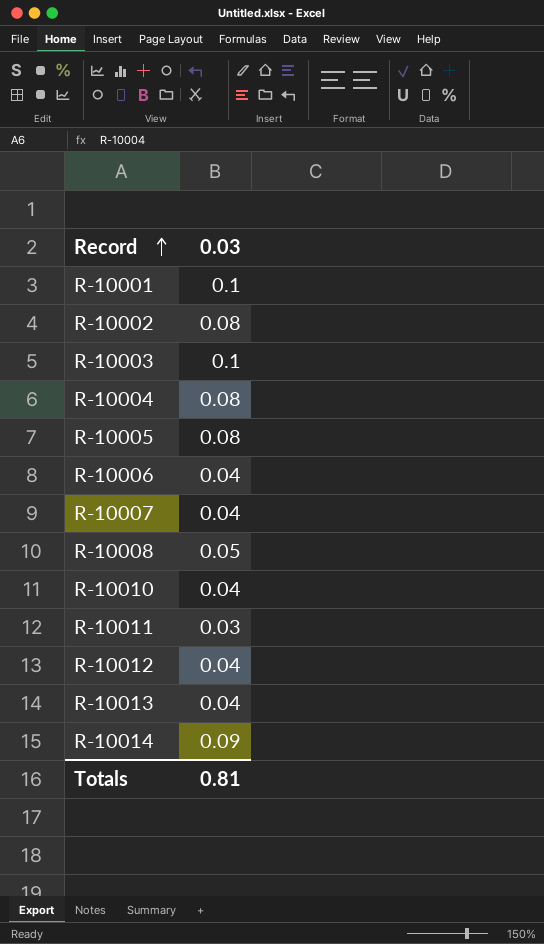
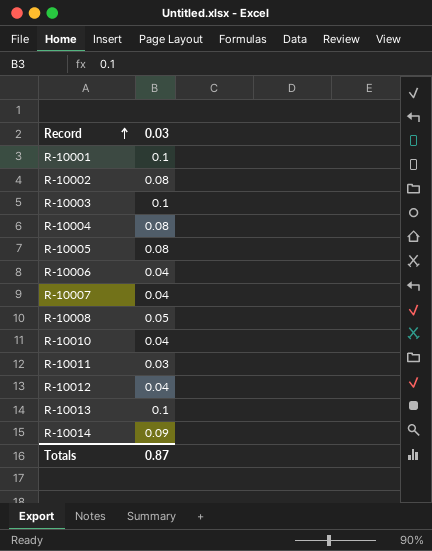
R-10013 | 0.03: 0.04 -> 0.1
Totals | 0.03: 0.81 -> 0.87

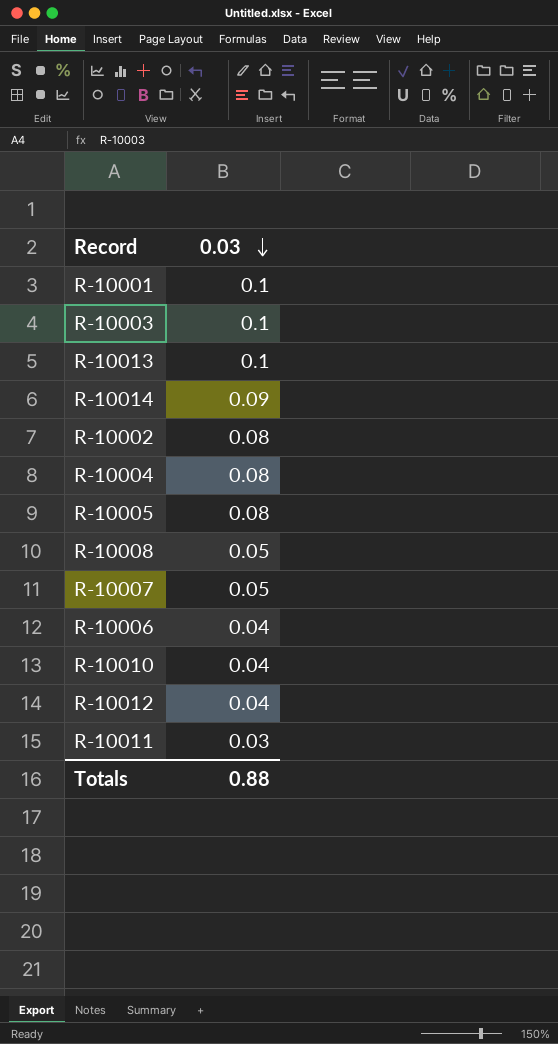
row order: Record ascending -> 0.03 descending
R-10007 | 0.03: 0.04 -> 0.05
Totals | 0.03: 0.87 -> 0.88

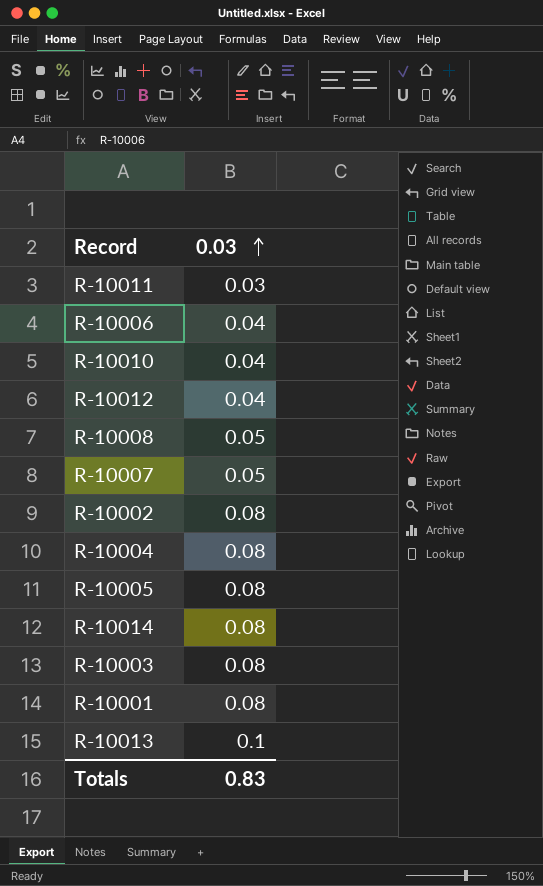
row order: 0.03 descending -> 0.03 ascending
R-10014 | 0.03: 0.09 -> 0.08
R-10003 | 0.03: 0.1 -> 0.08
R-10001 | 0.03: 0.1 -> 0.08
Totals | 0.03: 0.88 -> 0.83

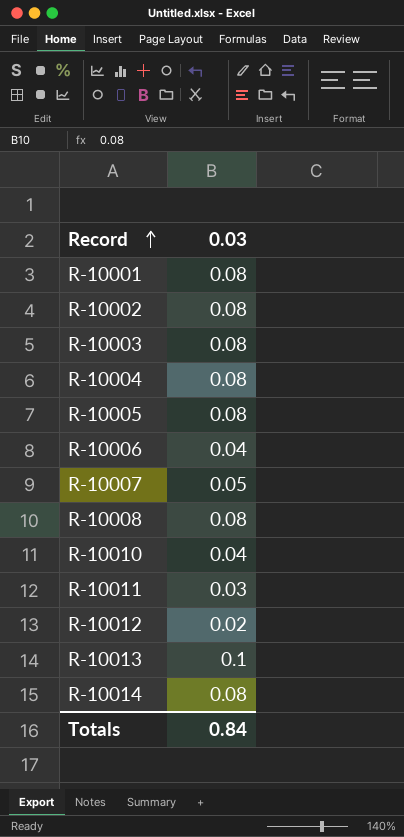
row order: 0.03 ascending -> Record ascending
R-10008 | 0.03: 0.05 -> 0.08
R-10012 | 0.03: 0.04 -> 0.02
Totals | 0.03: 0.83 -> 0.84

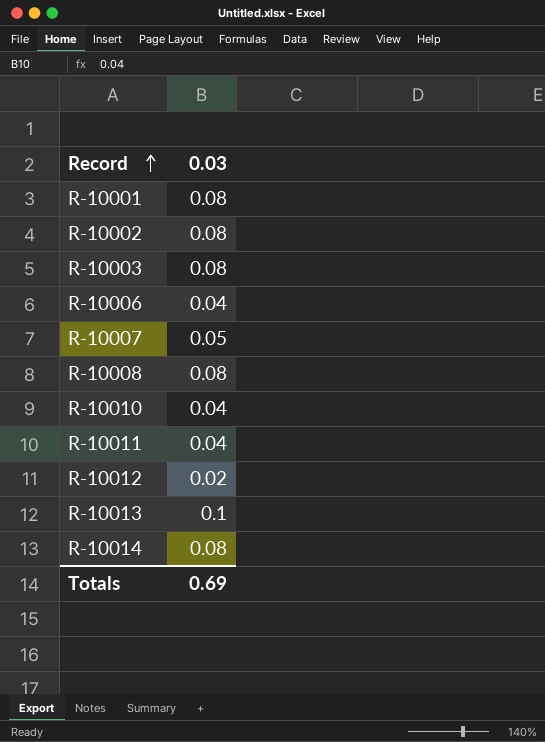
row R-10004: 0.08 -> none
row R-10005: 0.08 -> none
R-10011 | 0.03: 0.03 -> 0.04
Totals | 0.03: 0.84 -> 0.69

